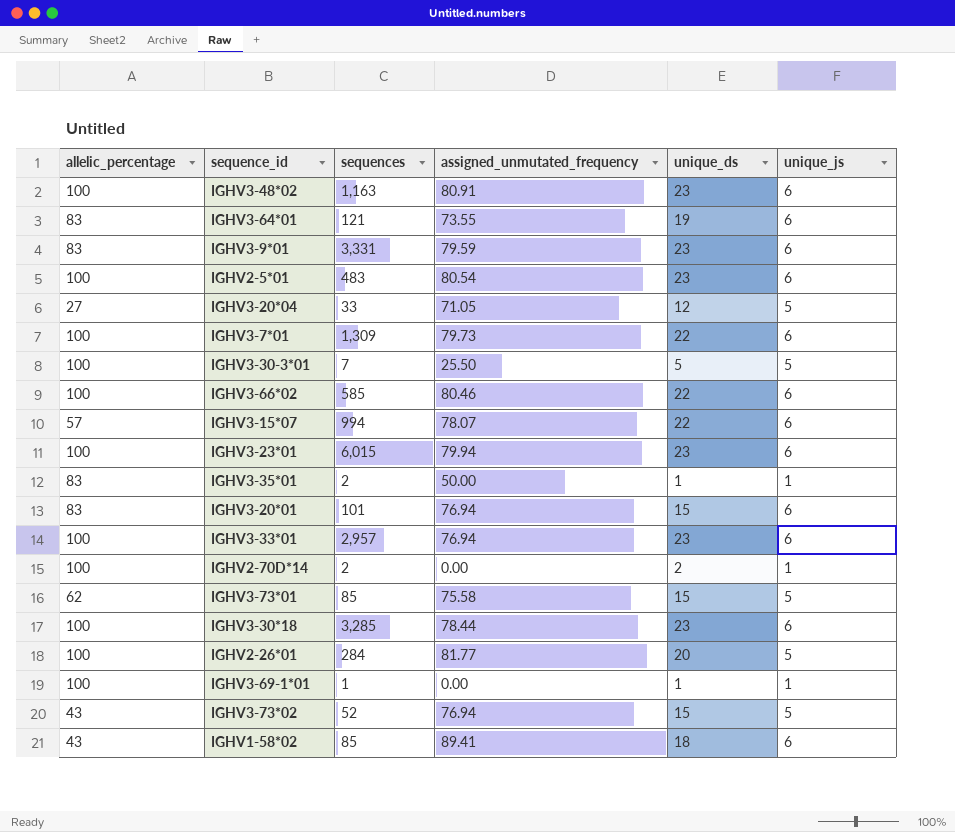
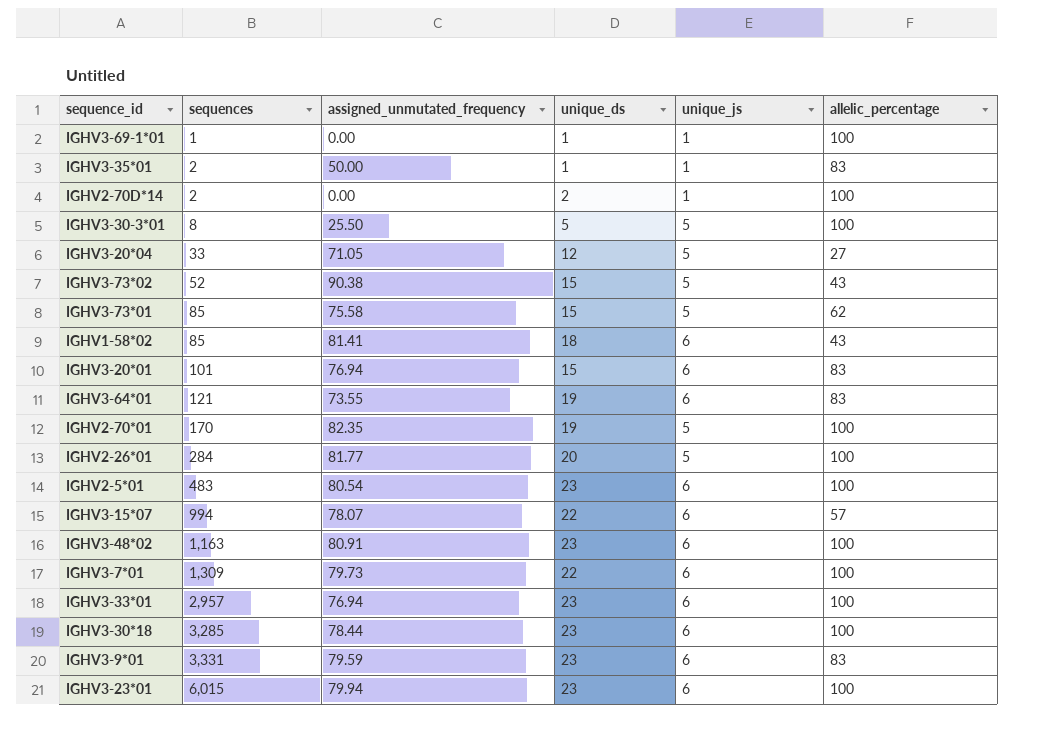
row order: none -> sequences ascending
column allelic_percentage | position: 1 -> 6
row IGHV3-66*02: 100 | 585 | 80.46 | 22 | 6 -> none
IGHV3-30-3*01 | sequences: 7 -> 8
IGHV3-73*02 | assigned_unmutated_frequency: 76.94 -> 90.38
IGHV1-58*02 | assigned_unmutated_frequency: 89.41 -> 81.41
row IGHV2-70*01: none -> 170 | 82.35 | 19 | 5 | 100

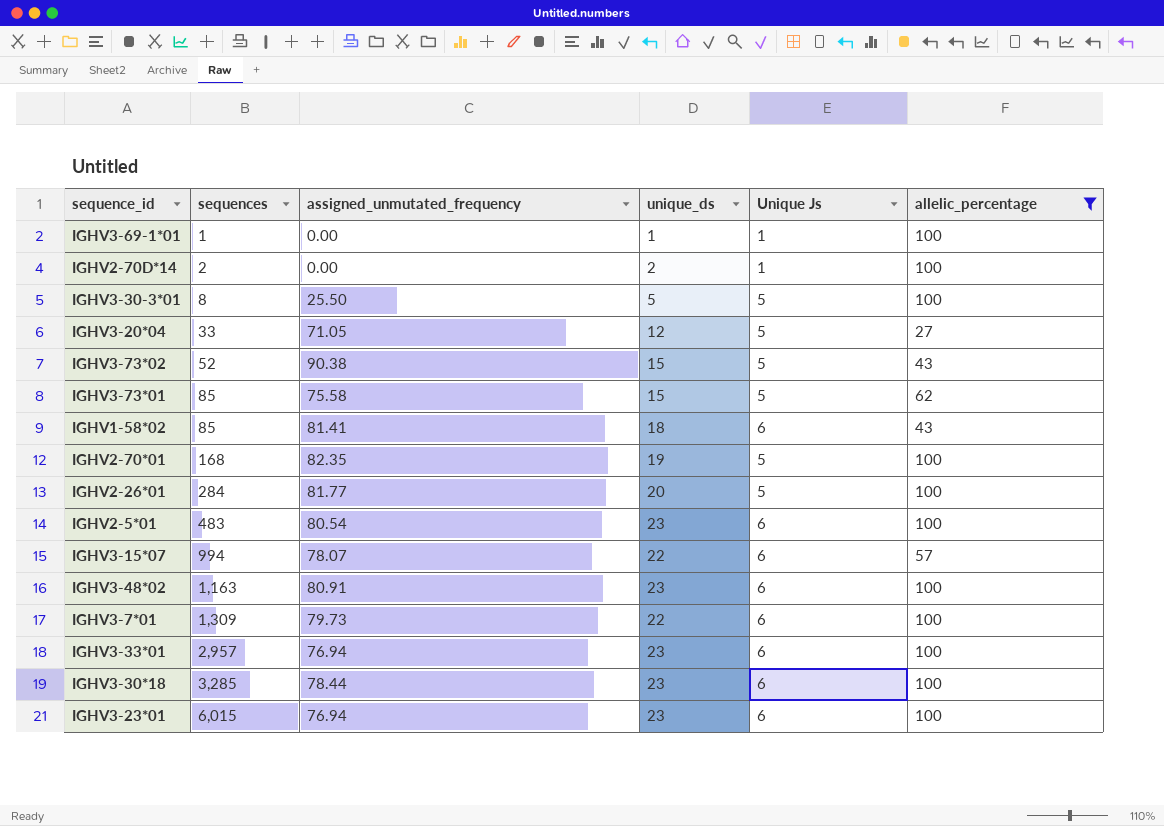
filter: none -> allelic_percentage != 83
column name: unique_js -> Unique Js
IGHV2-70*01 | sequences: 170 -> 168
IGHV3-23*01 | assigned_unmutated_frequency: 79.94 -> 76.94

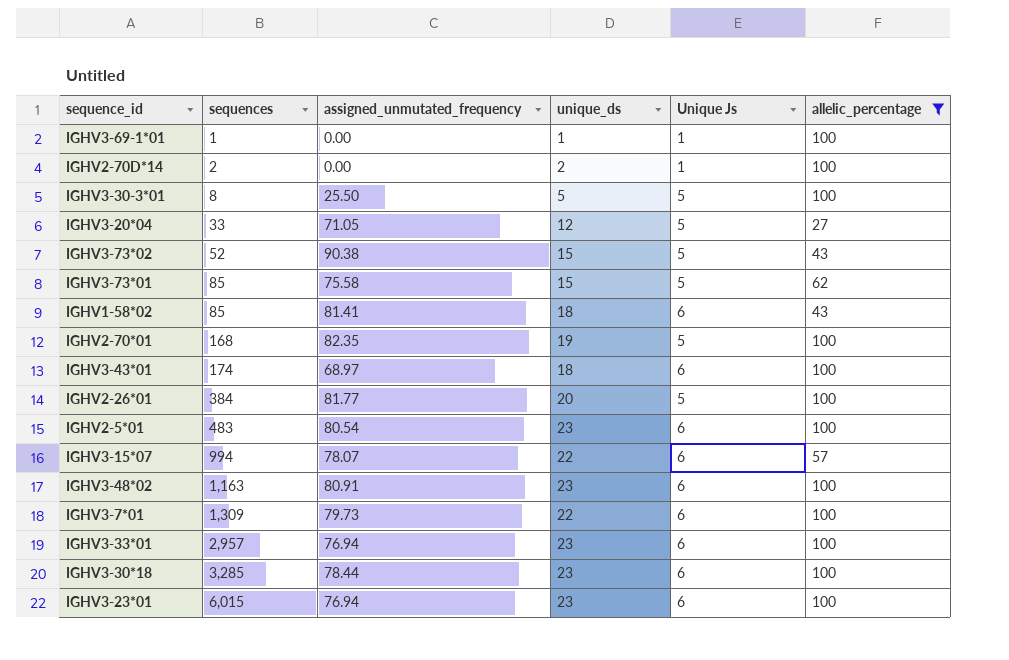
row IGHV3-43*01: none -> 174 | 68.97 | 18 | 6 | 100
IGHV2-26*01 | sequences: 284 -> 384

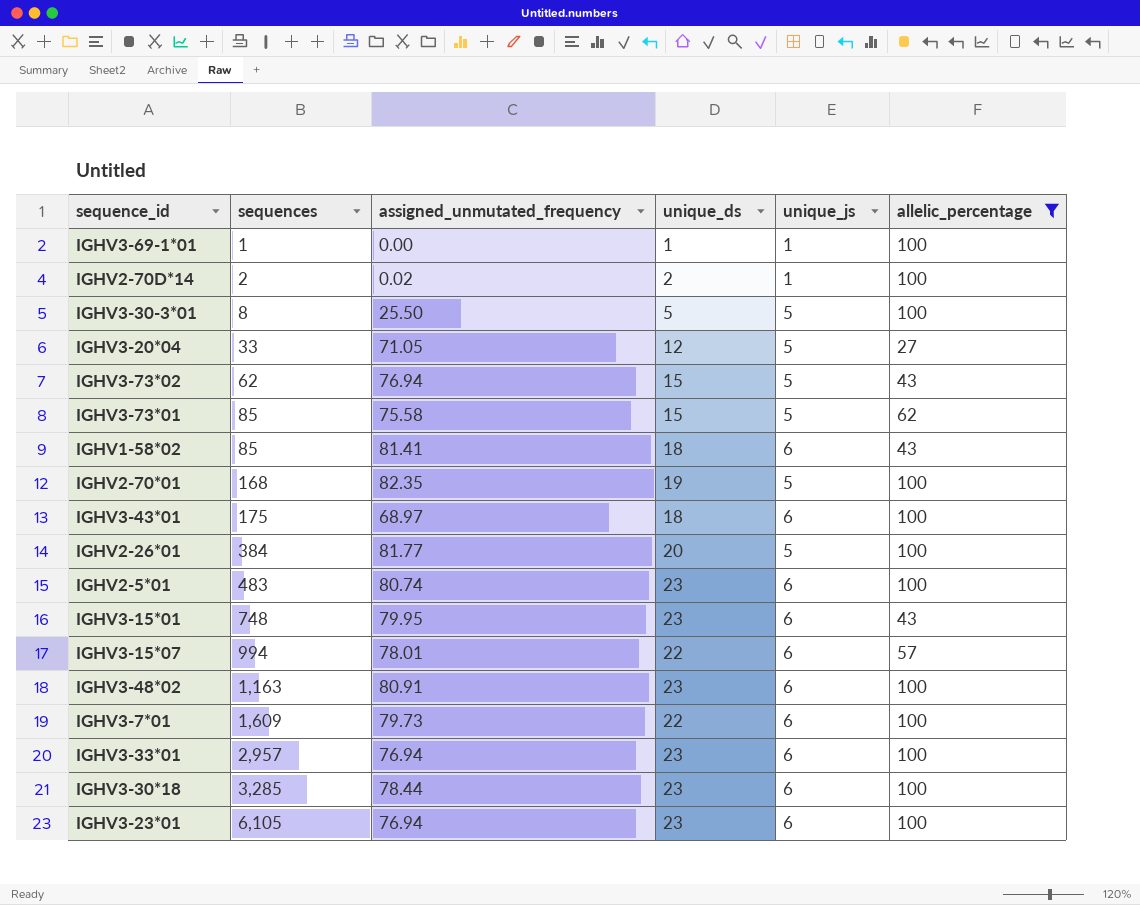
column name: Unique Js -> unique_js
IGHV2-70D*14 | assigned_unmutated_frequency: 0.00 -> 0.02
IGHV3-73*02 | sequences: 52 -> 62
IGHV3-73*02 | assigned_unmutated_frequency: 90.38 -> 76.94
IGHV3-43*01 | sequences: 174 -> 175
IGHV2-5*01 | assigned_unmutated_frequency: 80.54 -> 80.74
row IGHV3-15*01: none -> 748 | 79.95 | 23 | 6 | 43
IGHV3-15*07 | assigned_unmutated_frequency: 78.07 -> 78.01
IGHV3-7*01 | sequences: 1,309 -> 1,609
IGHV3-23*01 | sequences: 6,015 -> 6,105

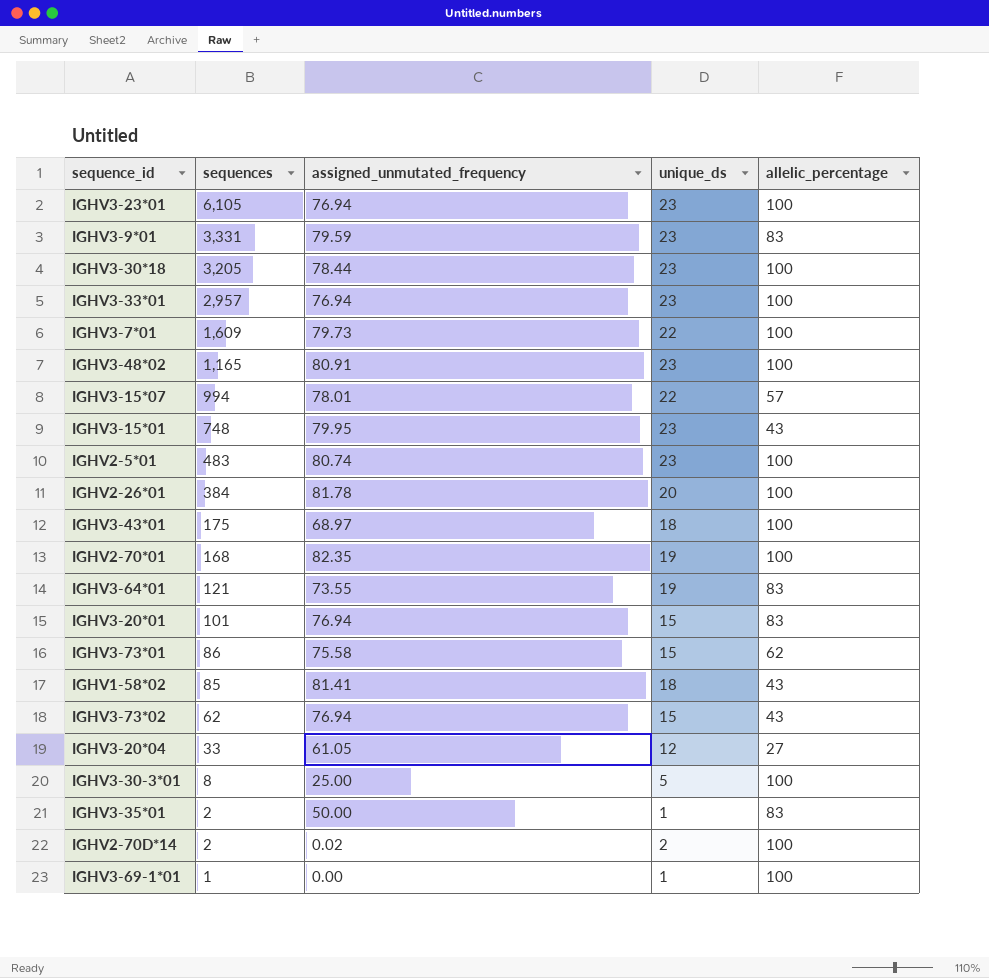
filter: allelic_percentage != 83 -> none
row order: sequences ascending -> sequences descending
column unique_js | position: 5 -> none
IGHV3-30*18 | sequences: 3,285 -> 3,205
IGHV3-48*02 | sequences: 1,163 -> 1,165
IGHV2-26*01 | assigned_unmutated_frequency: 81.77 -> 81.78
IGHV3-73*01 | sequences: 85 -> 86
IGHV3-20*04 | assigned_unmutated_frequency: 71.05 -> 61.05
IGHV3-30-3*01 | assigned_unmutated_frequency: 25.50 -> 25.00

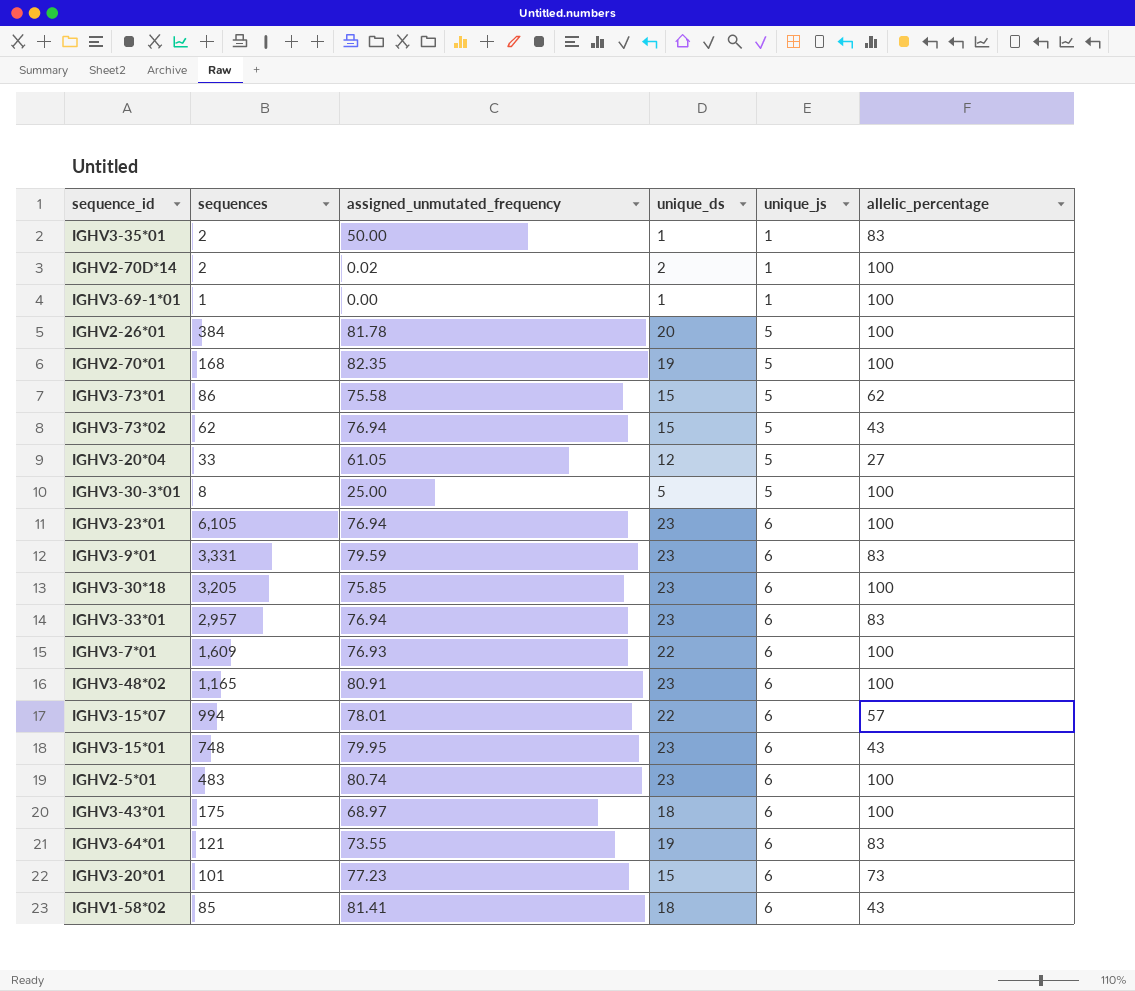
row order: sequences descending -> unique_js ascending
column unique_js | position: none -> 5
IGHV3-30*18 | assigned_unmutated_frequency: 78.44 -> 75.85
IGHV3-33*01 | allelic_percentage: 100 -> 83
IGHV3-7*01 | assigned_unmutated_frequency: 79.73 -> 76.93
IGHV3-20*01 | assigned_unmutated_frequency: 76.94 -> 77.23
IGHV3-20*01 | allelic_percentage: 83 -> 73

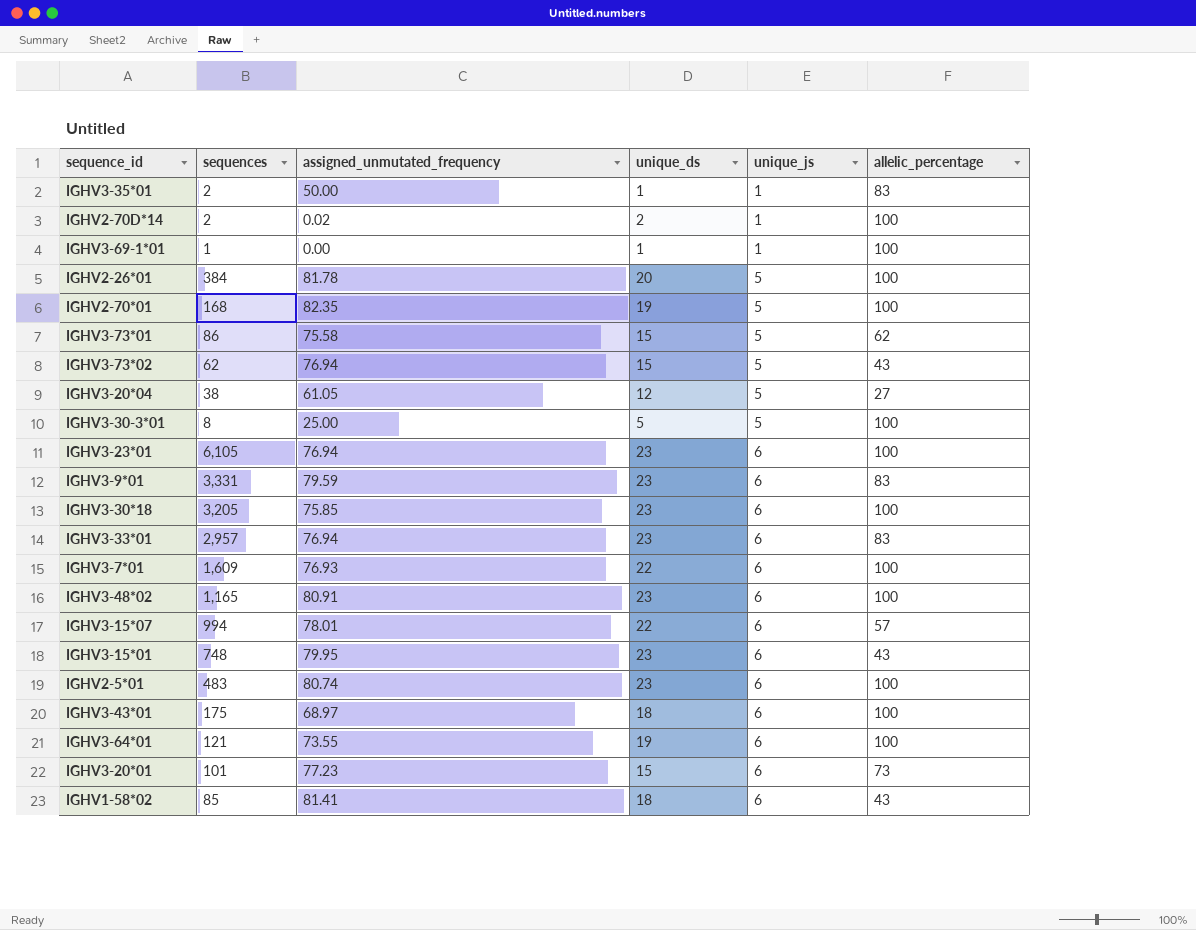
IGHV3-20*04 | sequences: 33 -> 38
IGHV3-64*01 | allelic_percentage: 83 -> 100

